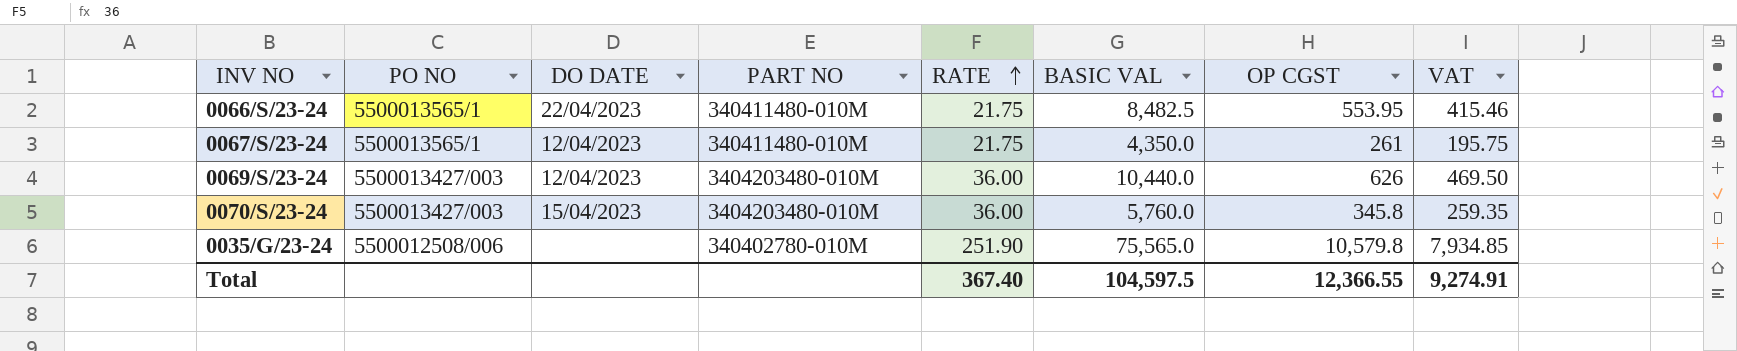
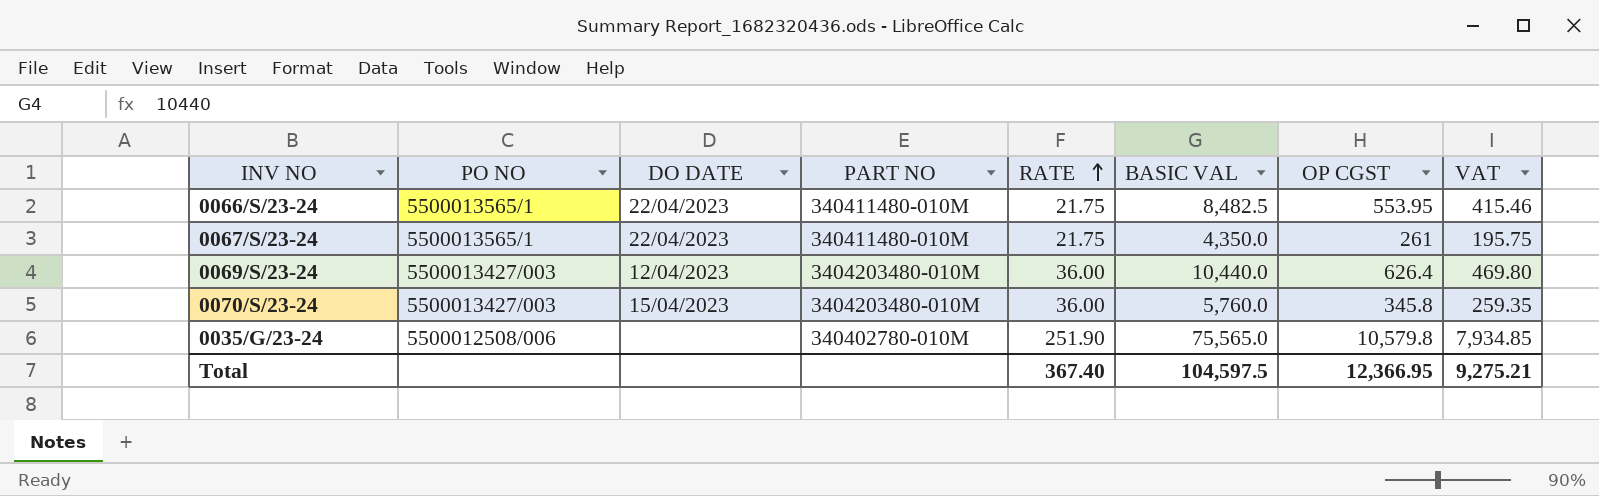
0067/S/23-24 | DO DATE: 12/04/2023 -> 22/04/2023
0069/S/23-24 | OP CGST: 626 -> 626.4
0069/S/23-24 | VAT: 469.50 -> 469.80
Total | OP CGST: 12,366.55 -> 12,366.95
Total | VAT: 9,274.91 -> 9,275.21

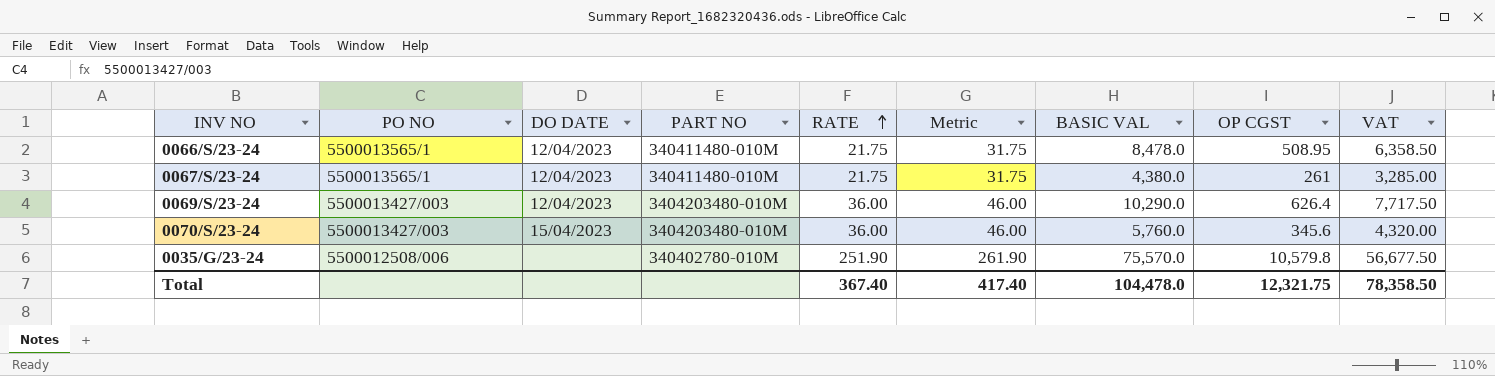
column Metric | formula: none -> [RATE] + 10
column VAT | formula: [OP CGST] * 0.75 -> [BASIC VAL] * 0.75
0066/S/23-24 | DO DATE: 22/04/2023 -> 12/04/2023
0066/S/23-24 | BASIC VAL: 8,482.5 -> 8,478.0
0066/S/23-24 | OP CGST: 553.95 -> 508.95
0067/S/23-24 | DO DATE: 22/04/2023 -> 12/04/2023
0067/S/23-24 | BASIC VAL: 4,350.0 -> 4,380.0
0069/S/23-24 | BASIC VAL: 10,440.0 -> 10,290.0
0070/S/23-24 | OP CGST: 345.8 -> 345.6
0035/G/23-24 | BASIC VAL: 75,565.0 -> 75,570.0
Total | BASIC VAL: 104,597.5 -> 104,478.0
Total | OP CGST: 12,366.95 -> 12,321.75
Total | VAT: 9,275.21 -> 78,358.50

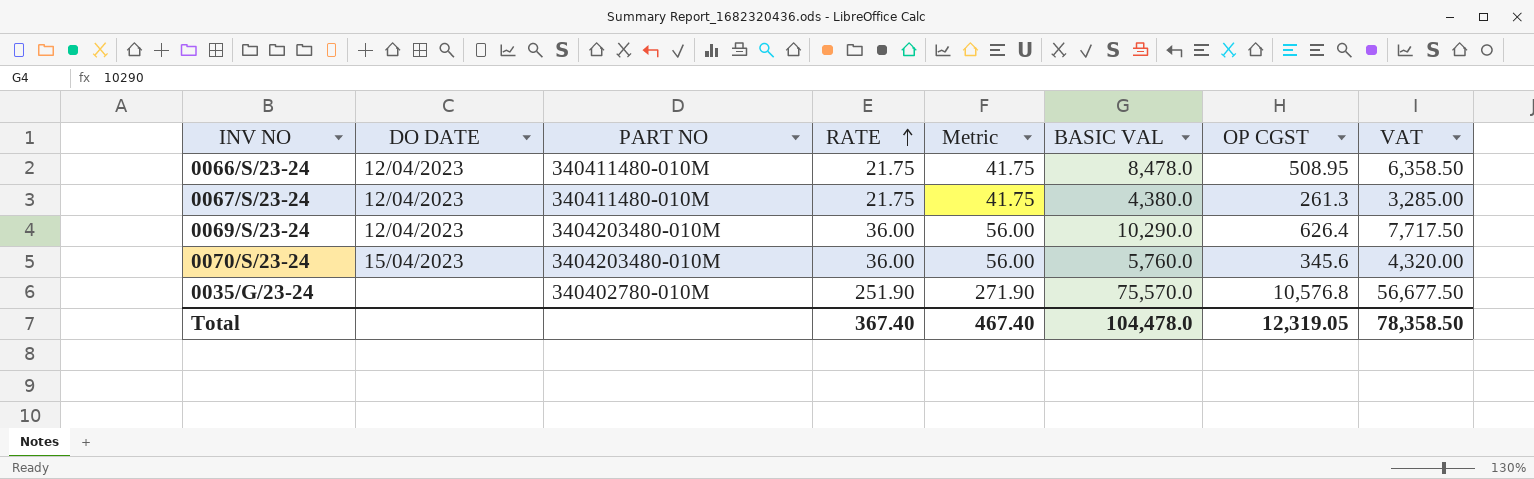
column PO NO | position: 2 -> none
column Metric | formula: [RATE] + 10 -> [RATE] + 20
0067/S/23-24 | OP CGST: 261 -> 261.3
0035/G/23-24 | OP CGST: 10,579.8 -> 10,576.8
Total | Metric: 417.40 -> 467.40
Total | OP CGST: 12,321.75 -> 12,319.05

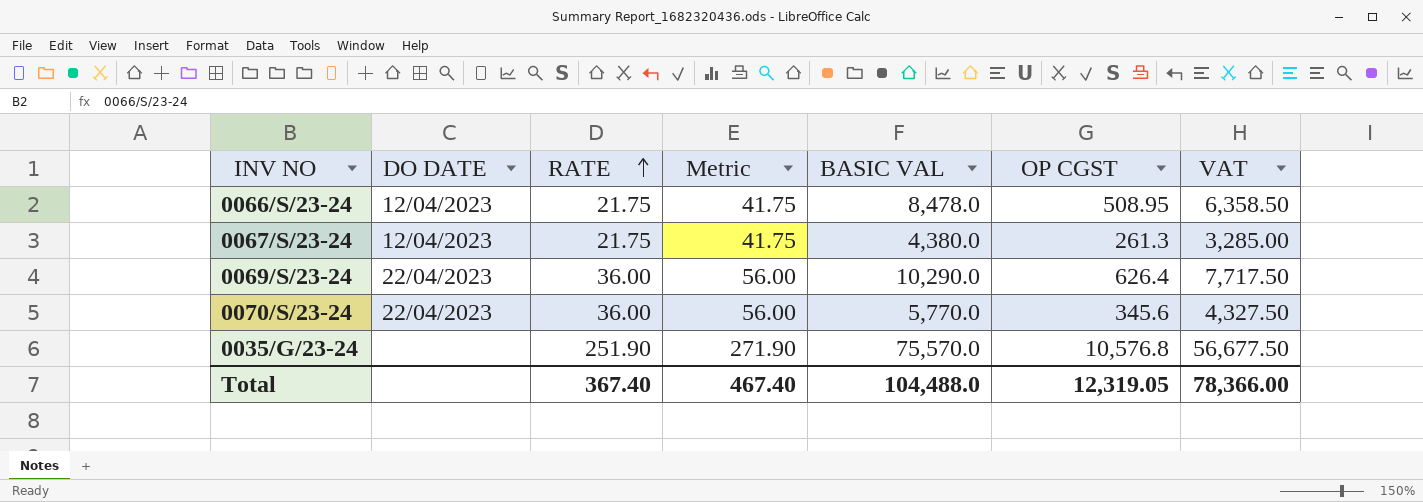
column PART NO | position: 3 -> none
0069/S/23-24 | DO DATE: 12/04/2023 -> 22/04/2023
0070/S/23-24 | DO DATE: 15/04/2023 -> 22/04/2023
0070/S/23-24 | BASIC VAL: 5,760.0 -> 5,770.0
0070/S/23-24 | VAT: 4,320.00 -> 4,327.50
Total | BASIC VAL: 104,478.0 -> 104,488.0
Total | VAT: 78,358.50 -> 78,366.00

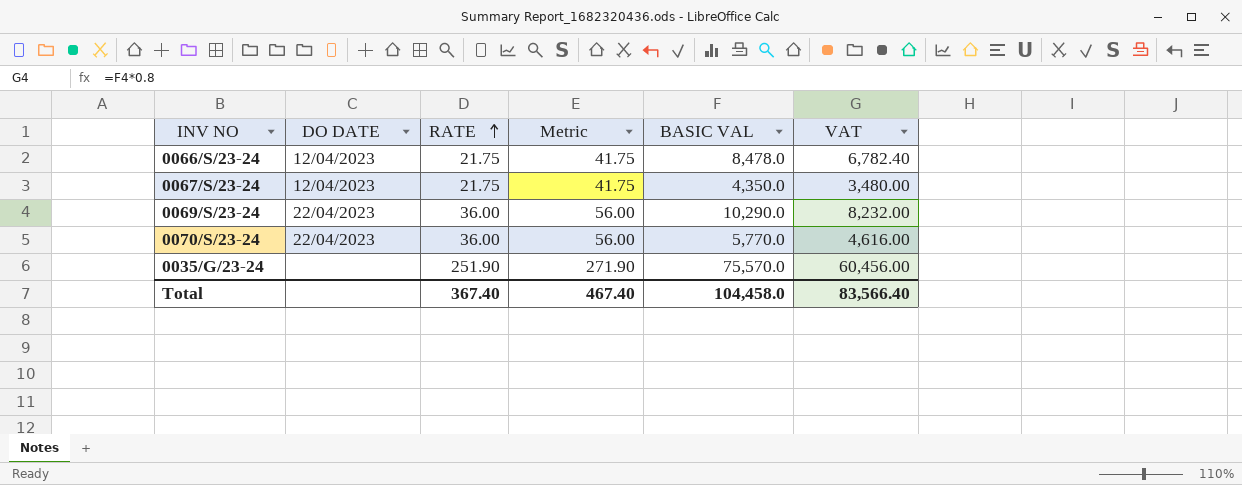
column OP CGST | position: 6 -> none
column VAT | formula: [BASIC VAL] * 0.75 -> [BASIC VAL] * 0.8
0067/S/23-24 | BASIC VAL: 4,380.0 -> 4,350.0
Total | BASIC VAL: 104,488.0 -> 104,458.0
Total | VAT: 78,366.00 -> 83,566.40

